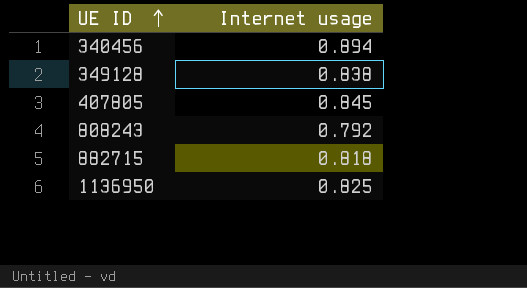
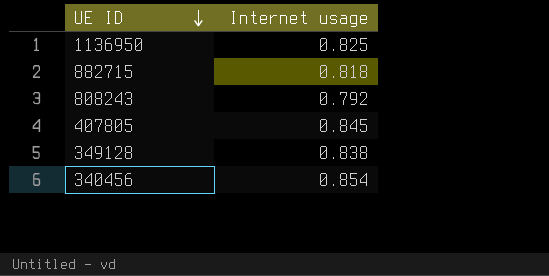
row order: UE ID ascending -> UE ID descending
340456 | Internet usage: 0.894 -> 0.854

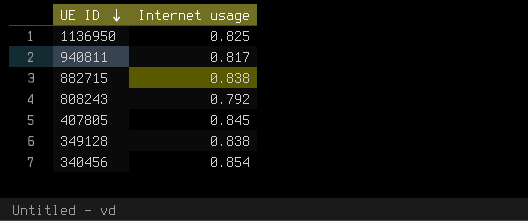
row 940811: none -> 0.817
882715 | Internet usage: 0.818 -> 0.838

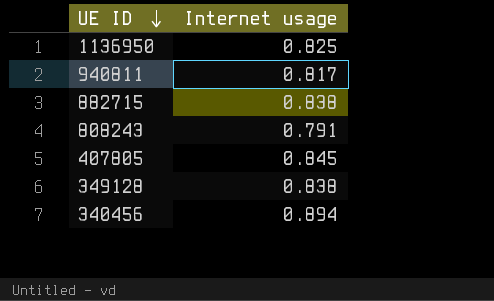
808243 | Internet usage: 0.792 -> 0.791
340456 | Internet usage: 0.854 -> 0.894

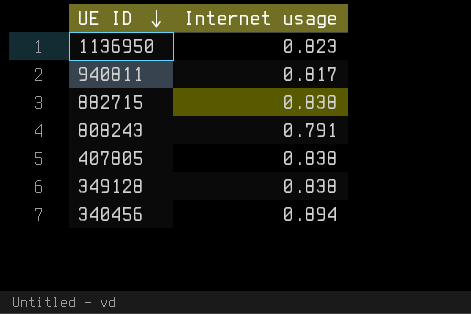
1136950 | Internet usage: 0.825 -> 0.823
407805 | Internet usage: 0.845 -> 0.838

